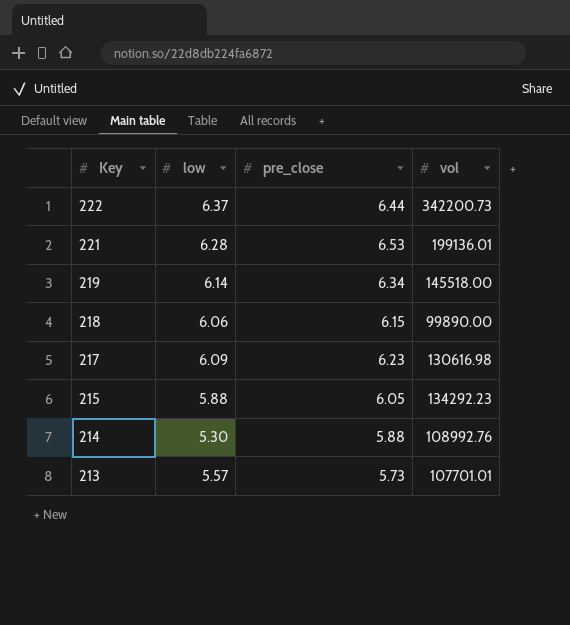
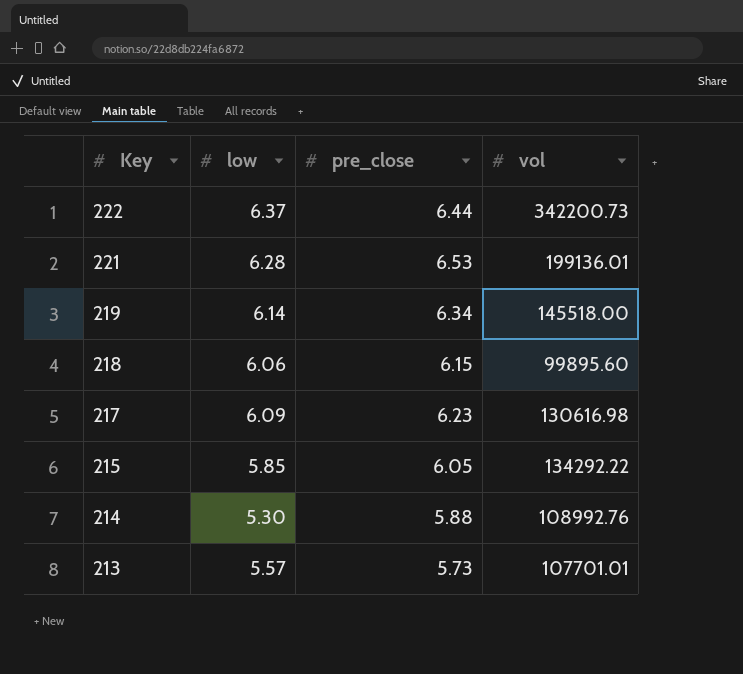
218 | vol: 99890.00 -> 99895.60
215 | low: 5.88 -> 5.85
215 | vol: 134292.23 -> 134292.22

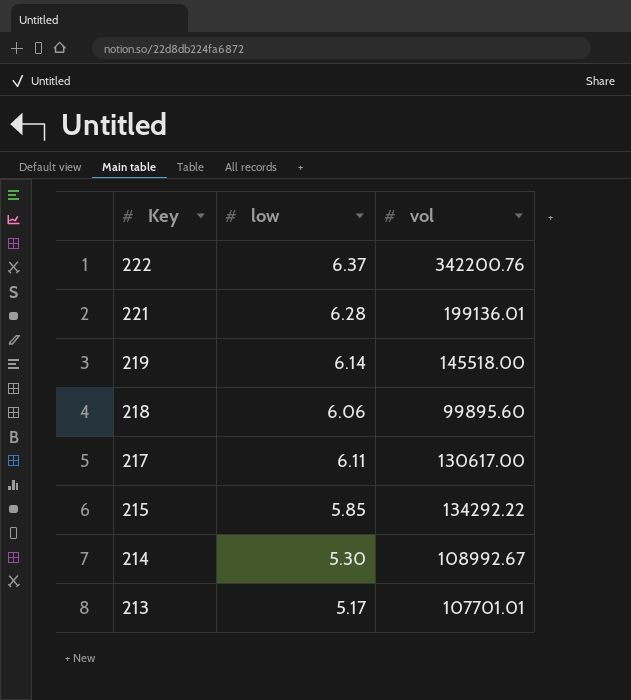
column pre_close | position: 3 -> none
222 | vol: 342200.73 -> 342200.76
217 | low: 6.09 -> 6.11
217 | vol: 130616.98 -> 130617.00
214 | vol: 108992.76 -> 108992.67
213 | low: 5.57 -> 5.17

